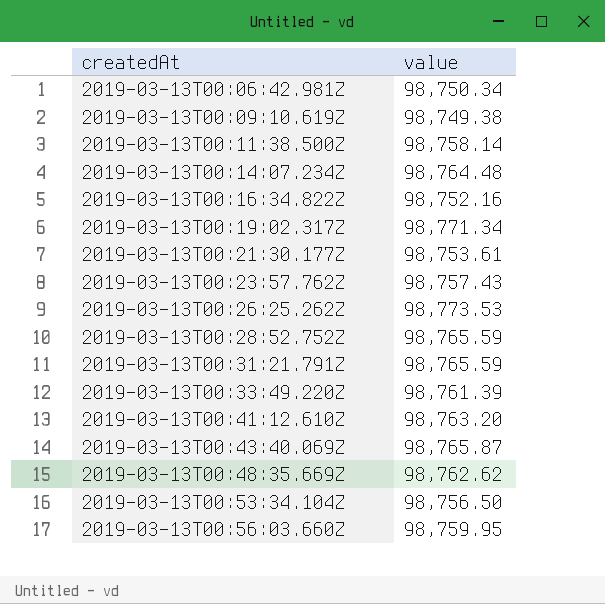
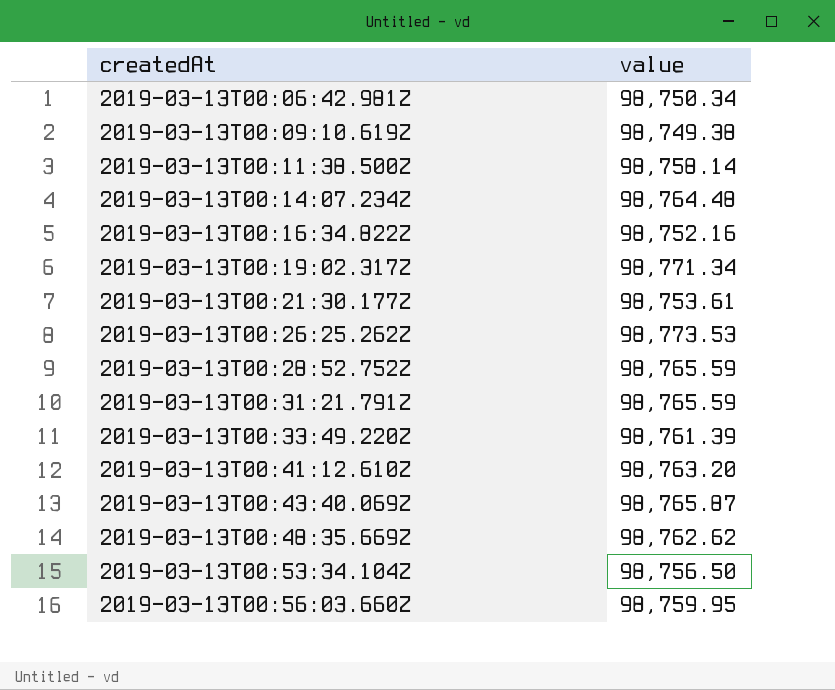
row 2019-03-13T00:23:57.762Z: 98,757.43 -> none

